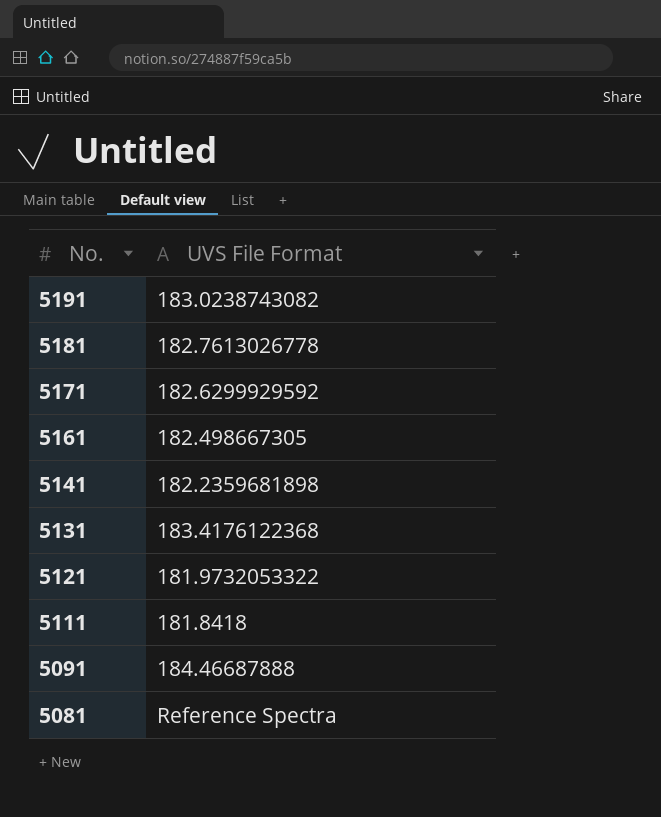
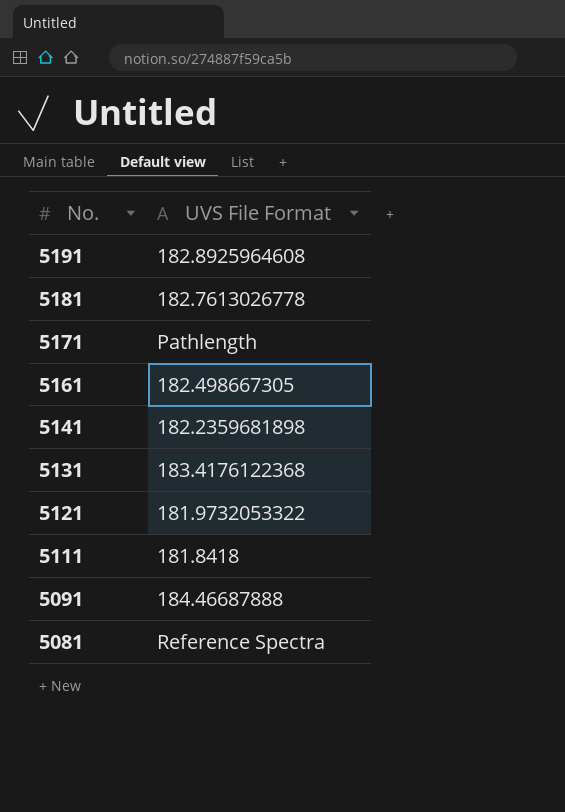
5191 | UVS File Format: 183.0238743082 -> 182.8925964608
5171 | UVS File Format: 182.6299929592 -> Pathlength

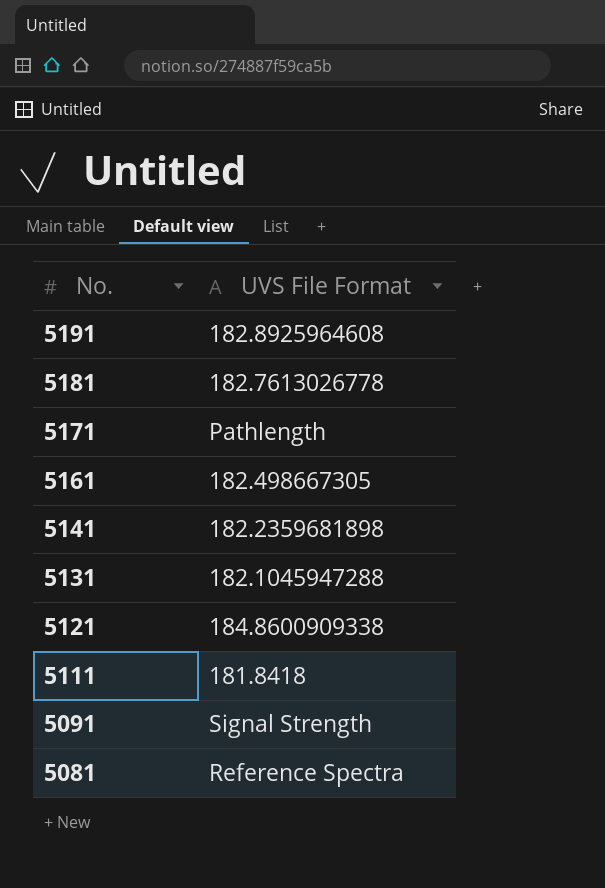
5131 | UVS File Format: 183.4176122368 -> 182.1045947288
5121 | UVS File Format: 181.9732053322 -> 184.8600909338
5091 | UVS File Format: 184.46687888 -> Signal Strength

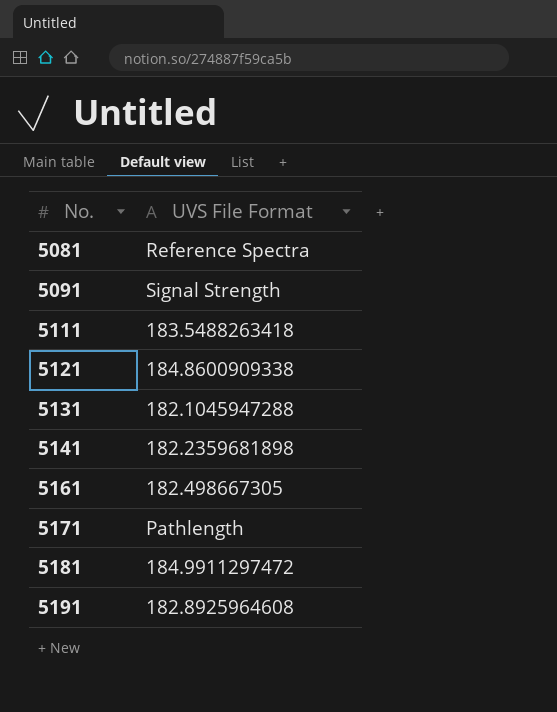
row order: No. descending -> No. ascending
5111 | UVS File Format: 181.8418 -> 183.5488263418
5181 | UVS File Format: 182.7613026778 -> 184.9911297472

